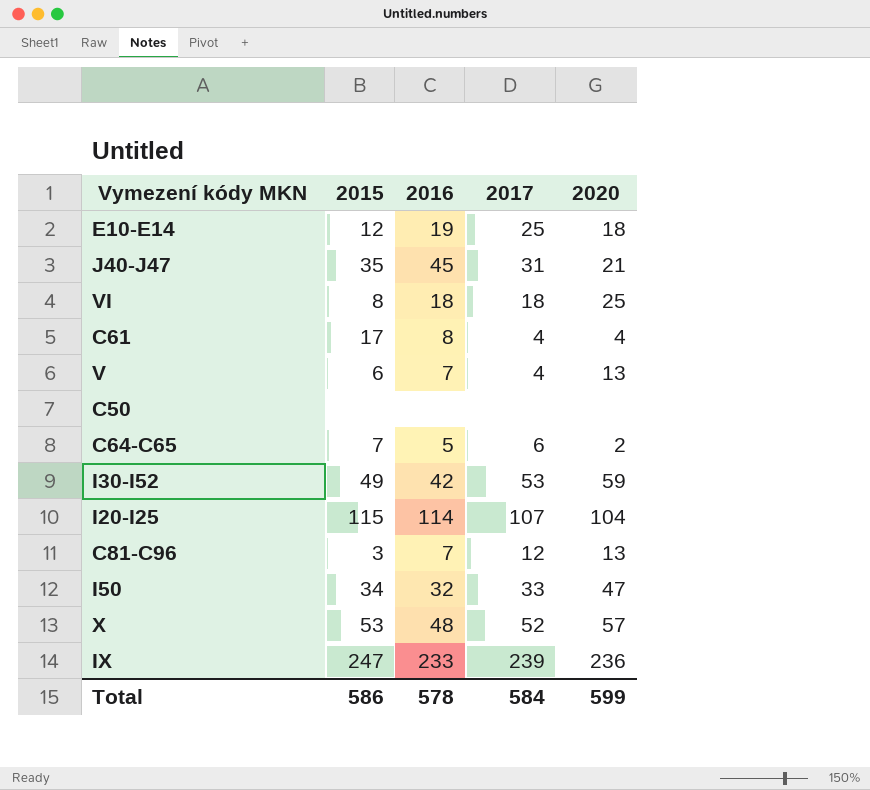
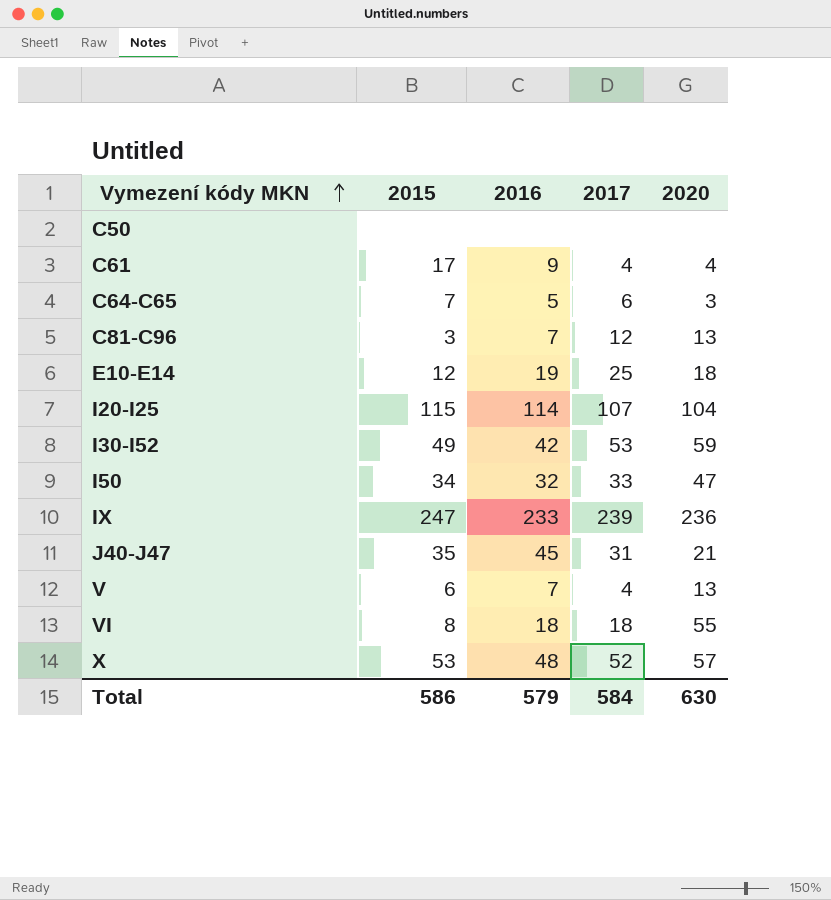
row order: none -> Vymezení kódy MKN ascending
C61 | 2016: 8 -> 9
C64-C65 | 2020: 2 -> 3
VI | 2020: 25 -> 55
Total | 2016: 578 -> 579
Total | 2020: 599 -> 630

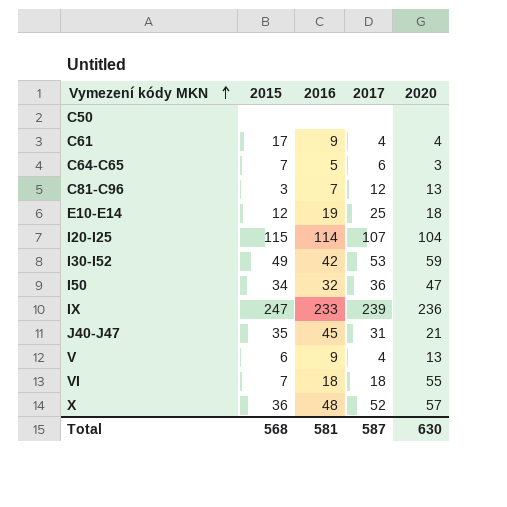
I50 | 2017: 33 -> 36
V | 2016: 7 -> 9
VI | 2015: 8 -> 7
X | 2015: 53 -> 36
Total | 2015: 586 -> 568
Total | 2016: 579 -> 581
Total | 2017: 584 -> 587

